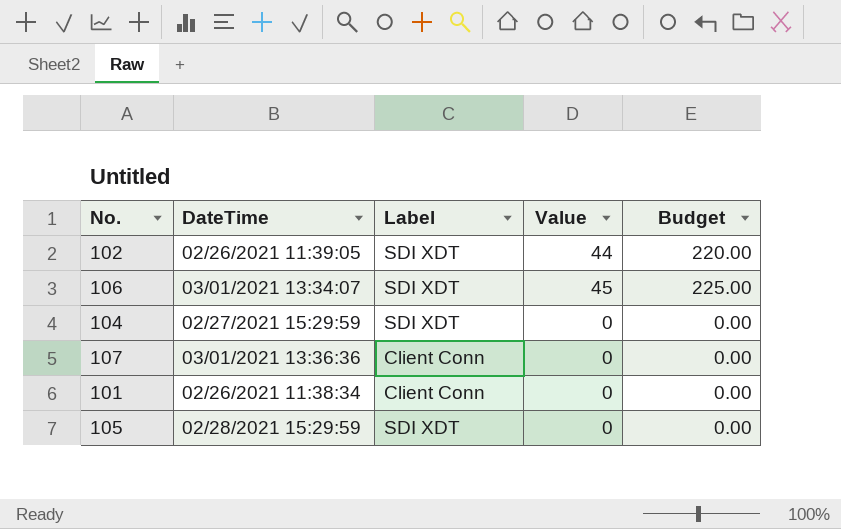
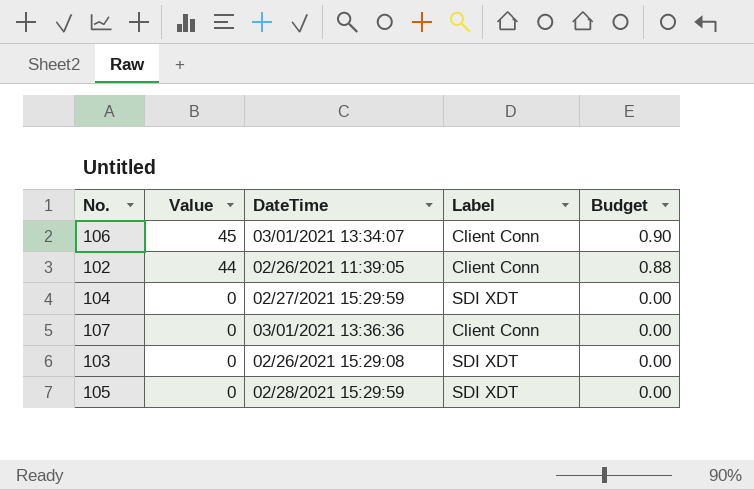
row order: none -> Value descending
column Value | position: 4 -> 2
column Budget | formula: [Value] * 5 -> [Value] * 0.02
row 101: 02/26/2021 11:38:34 | Client Conn | 0 | 0.00 -> none
106 | Label: SDI XDT -> Client Conn
102 | Label: SDI XDT -> Client Conn
row 103: none -> 0 | 02/26/2021 15:29:08 | SDI XDT | 0.00

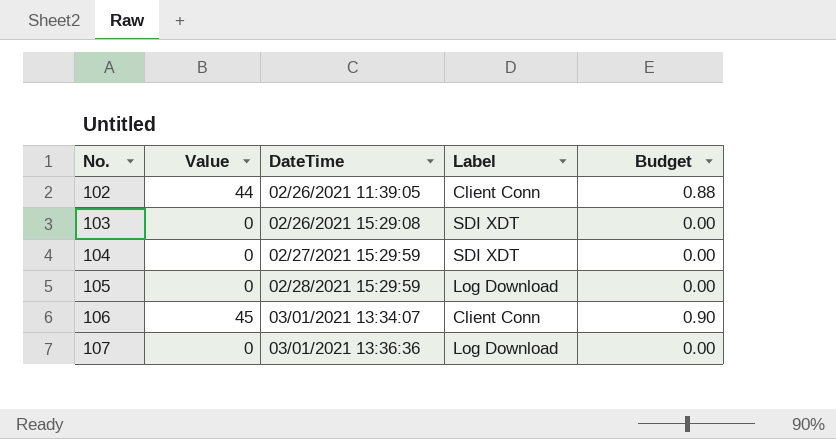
row order: Value descending -> No. ascending
105 | Label: SDI XDT -> Log Download
107 | Label: Client Conn -> Log Download

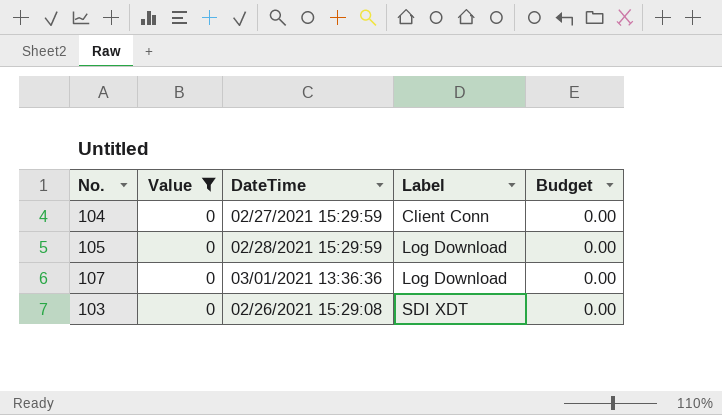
filter: none -> Value = 0
row order: No. ascending -> Label ascending
104 | Label: SDI XDT -> Client Conn

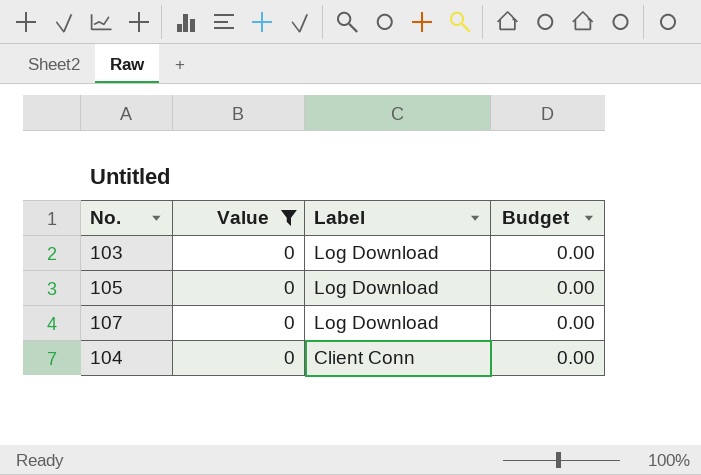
row order: Label ascending -> Label descending
column DateTime | position: 3 -> none
103 | Label: SDI XDT -> Log Download

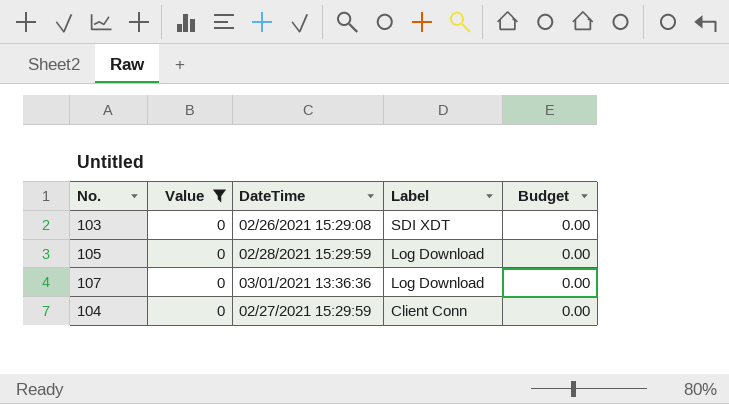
column DateTime | position: none -> 3
103 | Label: Log Download -> SDI XDT

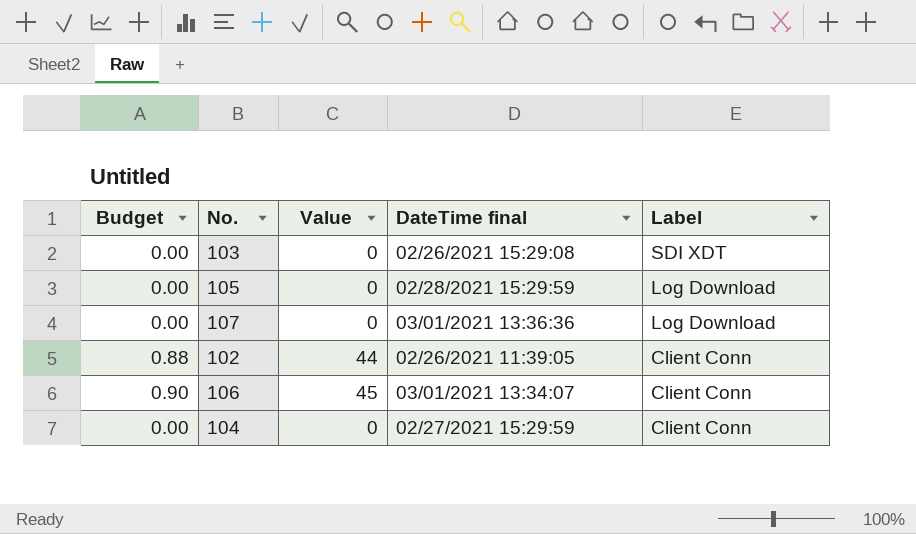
filter: Value = 0 -> none
column Budget | position: 5 -> 1
column name: DateTime -> DateTime final

